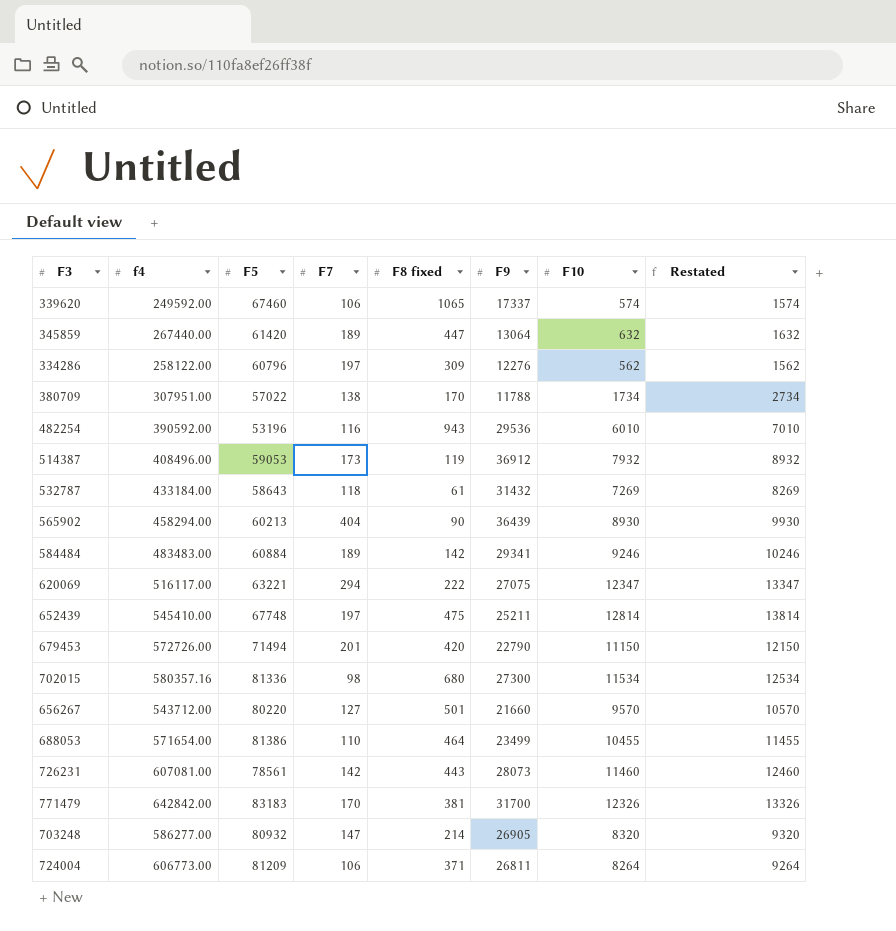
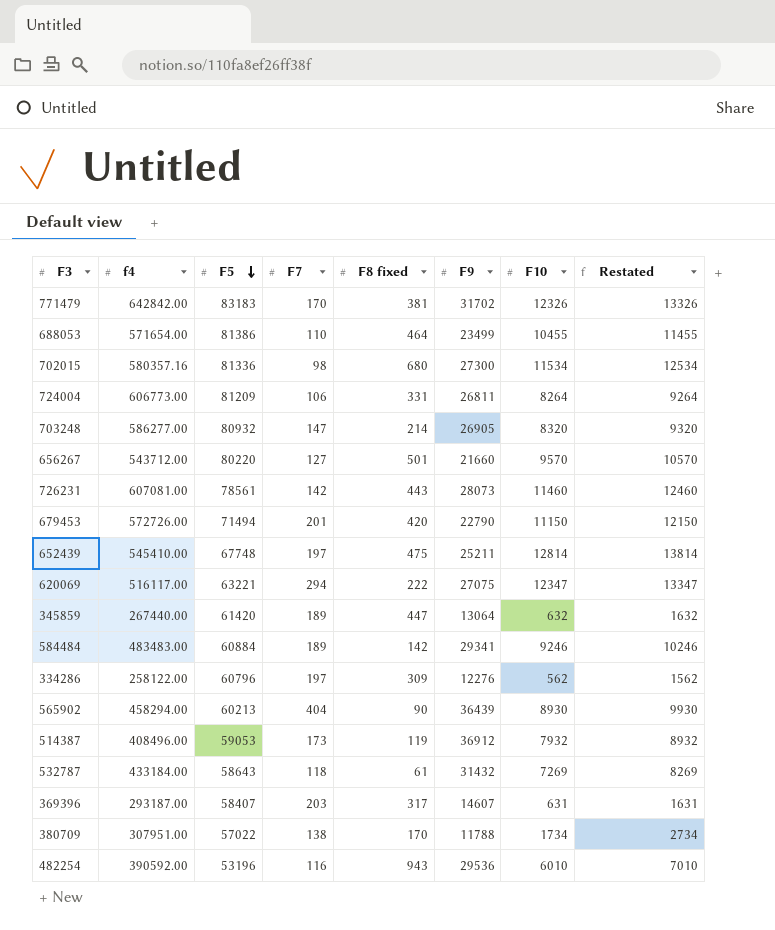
row order: none -> F5 descending
row 339620: 249592.00 | 67460 | 106 | 1065 | 17337 | 574 | 1574 -> none
771479 | F9: 31700 -> 31702
724004 | F8 fixed: 371 -> 331
row 369396: none -> 293187.00 | 58407 | 203 | 317 | 14607 | 631 | 1631

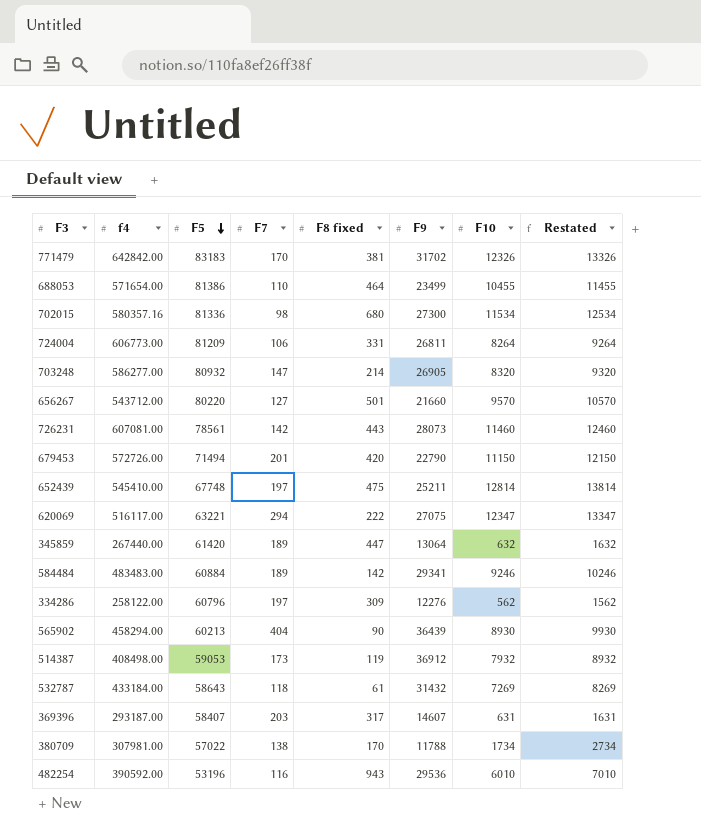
514387 | f4: 408496.00 -> 408498.00
380709 | f4: 307951.00 -> 307981.00

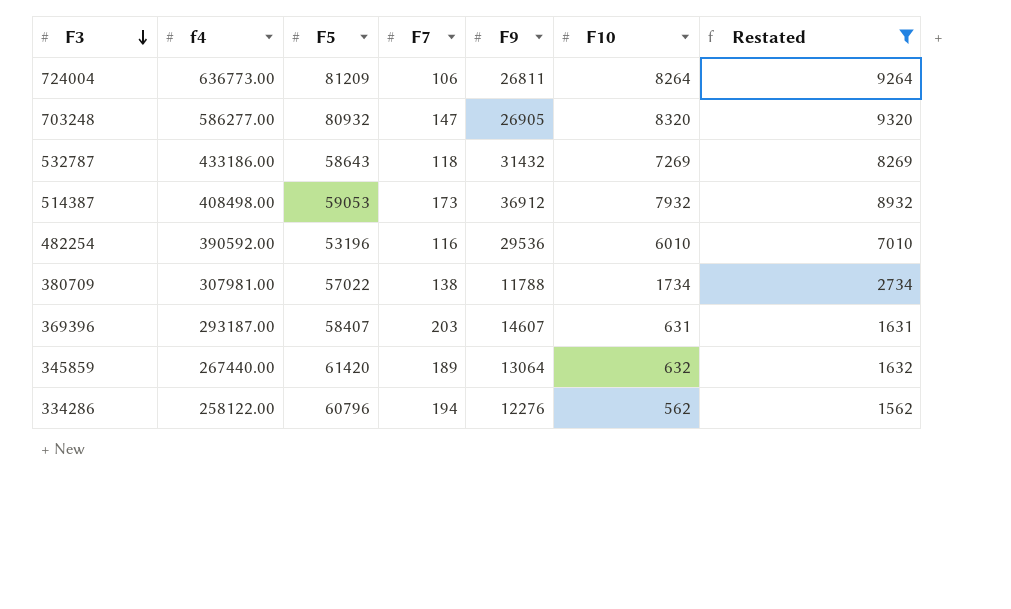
filter: none -> Restated <= 9320
row order: F5 descending -> F3 descending
column F8 fixed | position: 5 -> none
724004 | f4: 606773.00 -> 636773.00
532787 | f4: 433184.00 -> 433186.00
334286 | F7: 197 -> 194

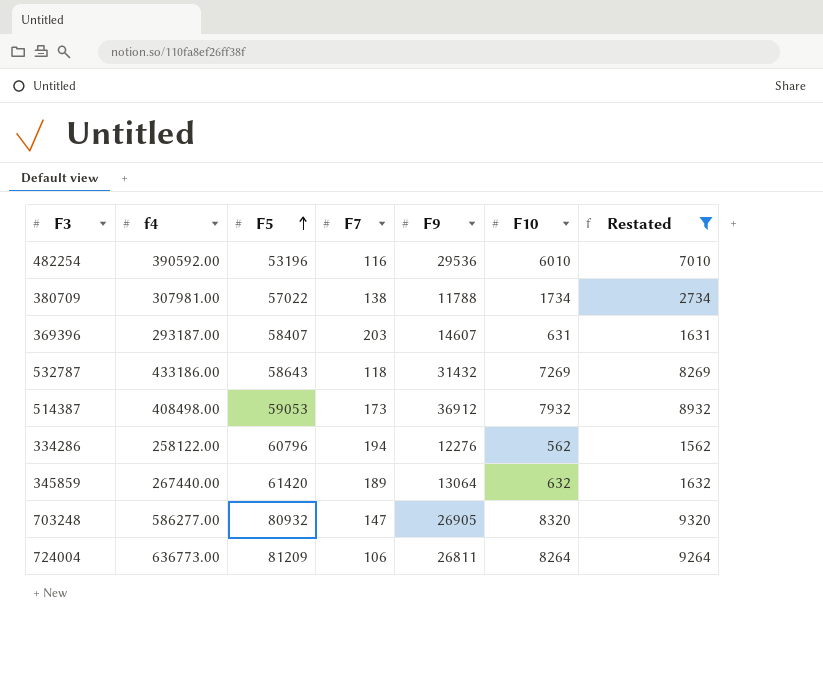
row order: F3 descending -> F5 ascending

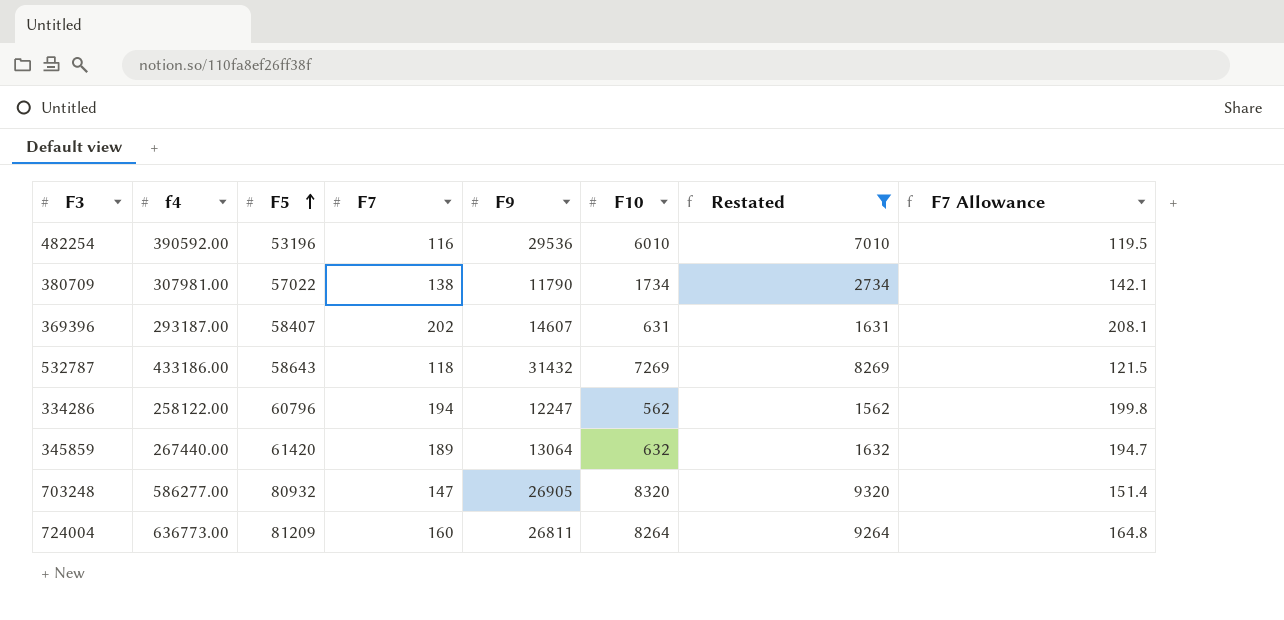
column F7 Allowance | formula: none -> [F7] * 1.03
row 514387: 408498.00 | 59053 | 173 | 36912 | 7932 | 8932 -> none
380709 | F9: 11788 -> 11790
369396 | F7: 203 -> 202
334286 | F9: 12276 -> 12247
724004 | F7: 106 -> 160

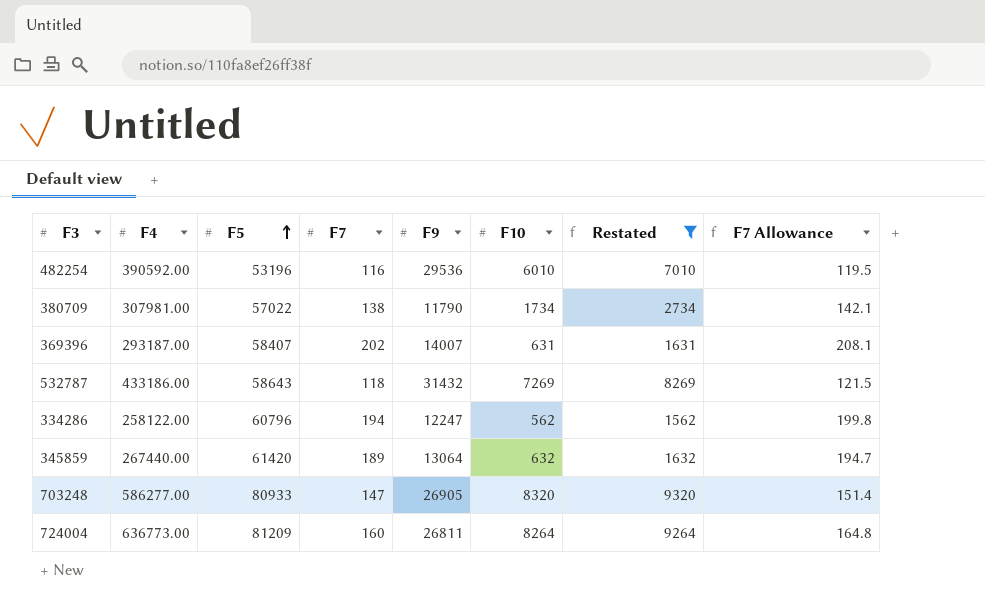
column name: f4 -> F4
369396 | F9: 14607 -> 14007
703248 | F5: 80932 -> 80933

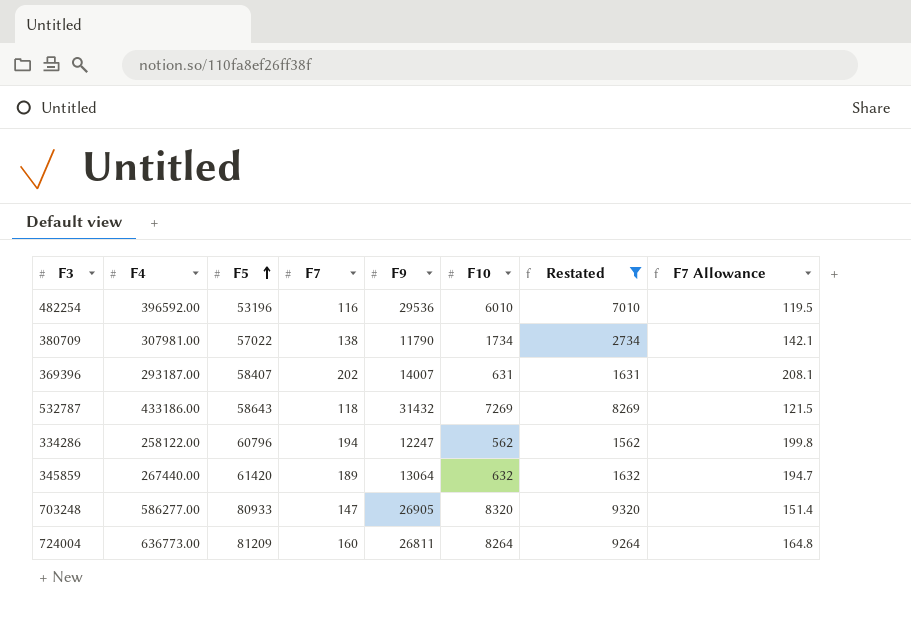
482254 | F4: 390592.00 -> 396592.00

